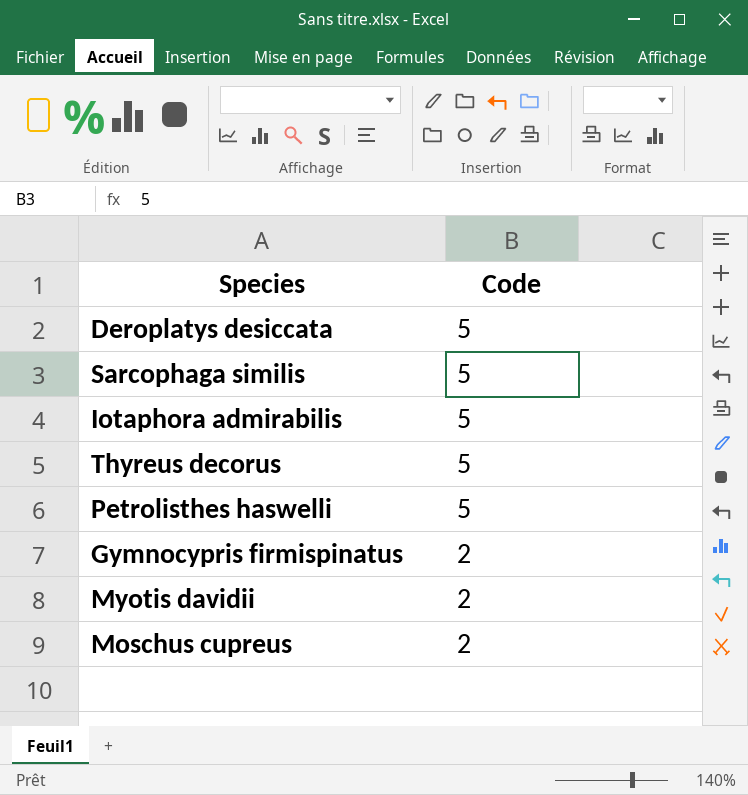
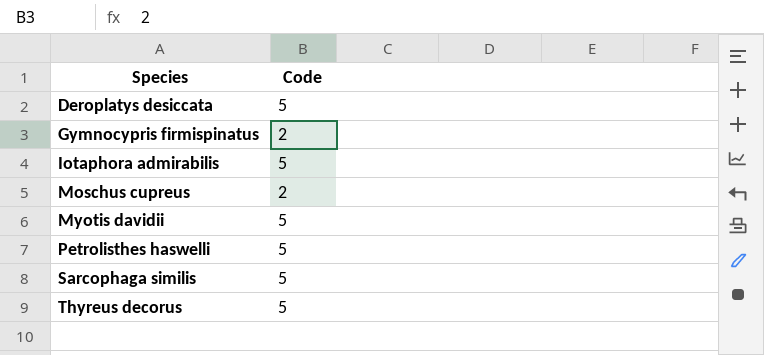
row order: Code descending -> Species ascending
Myotis davidii | Code: 2 -> 5

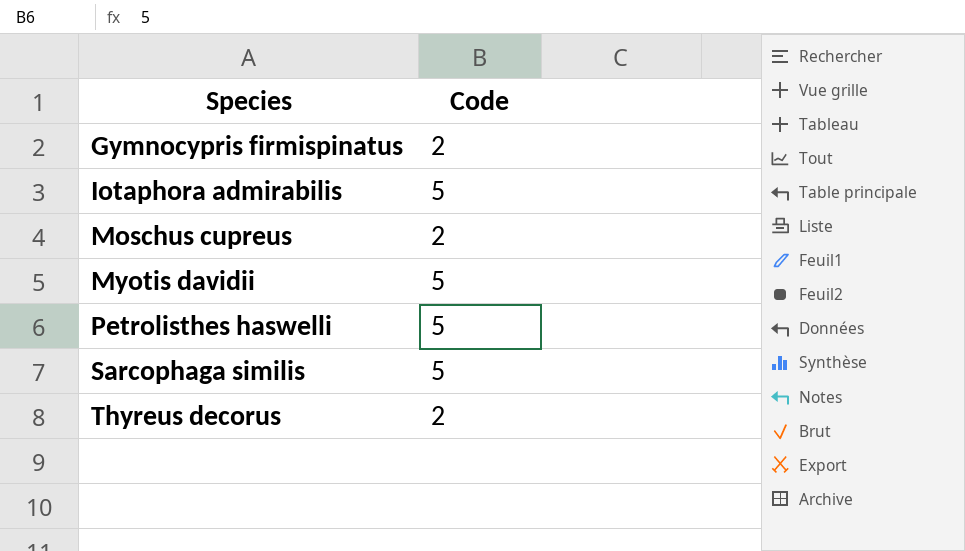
row Deroplatys desiccata: 5 -> none
Thyreus decorus | Code: 5 -> 2

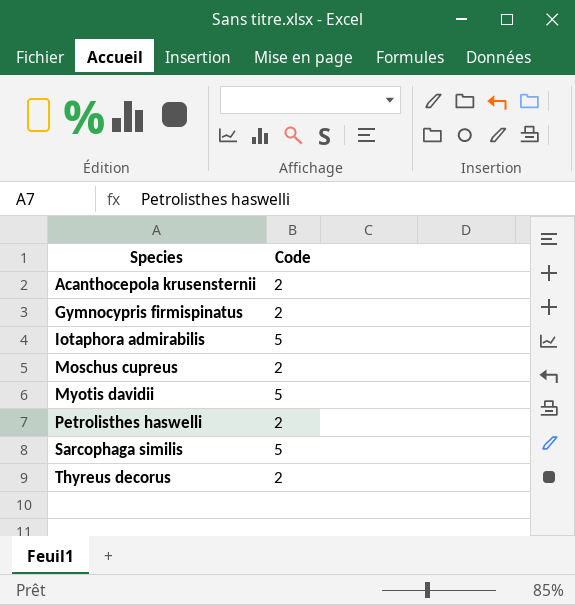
row Acanthocepola krusensternii: none -> 2
Petrolisthes haswelli | Code: 5 -> 2

